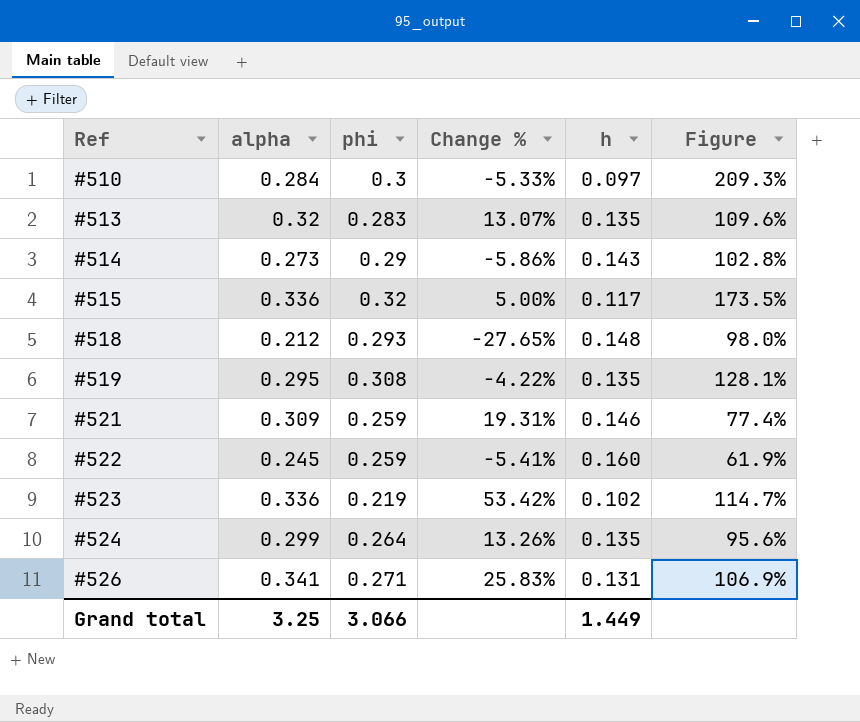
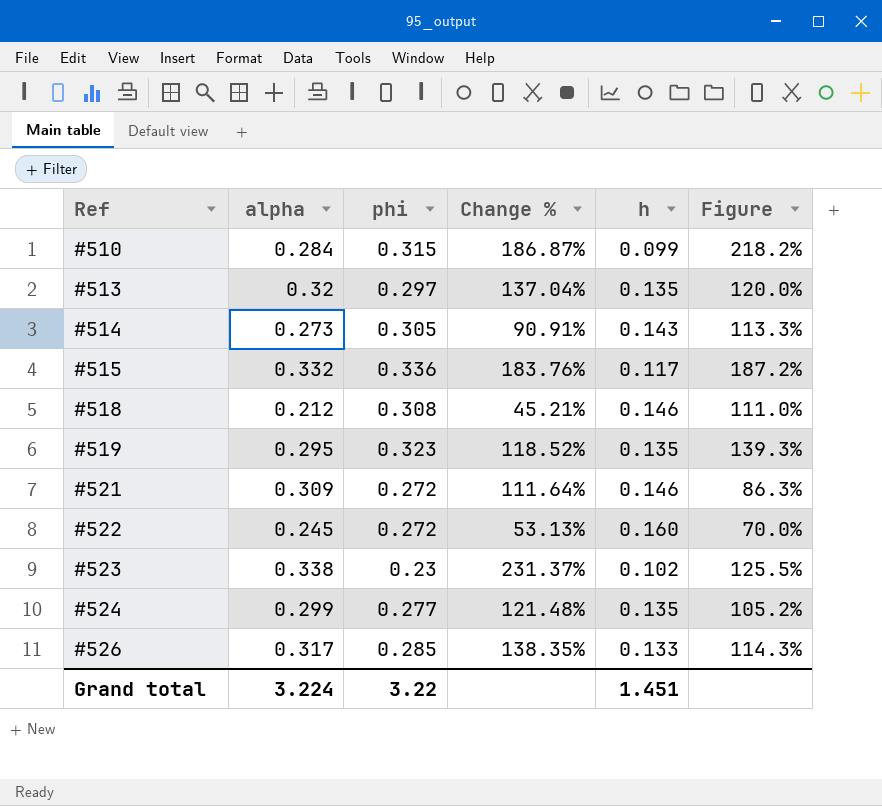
column Change % | formula: ([alpha] - [phi]) / [phi] -> ([alpha] - [h]) / [h]
#510 | phi: 0.3 -> 0.315
#510 | h: 0.097 -> 0.099
#510 | Figure: 209.3% -> 218.2%
#513 | phi: 0.283 -> 0.297
#513 | Figure: 109.6% -> 120.0%
#514 | phi: 0.29 -> 0.305
#514 | Figure: 102.8% -> 113.3%
#515 | alpha: 0.336 -> 0.332
#515 | phi: 0.32 -> 0.336
#515 | Figure: 173.5% -> 187.2%
#518 | phi: 0.293 -> 0.308
#518 | h: 0.148 -> 0.146
#518 | Figure: 98.0% -> 111.0%
#519 | phi: 0.308 -> 0.323
#519 | Figure: 128.1% -> 139.3%
#521 | phi: 0.259 -> 0.272
#521 | Figure: 77.4% -> 86.3%
#522 | phi: 0.259 -> 0.272
#522 | Figure: 61.9% -> 70.0%
#523 | alpha: 0.336 -> 0.338
#523 | phi: 0.219 -> 0.23
#523 | Figure: 114.7% -> 125.5%
#524 | phi: 0.264 -> 0.277
#524 | Figure: 95.6% -> 105.2%
#526 | alpha: 0.341 -> 0.317
#526 | phi: 0.271 -> 0.285
#526 | h: 0.131 -> 0.133
#526 | Figure: 106.9% -> 114.3%
Grand total | alpha: 3.25 -> 3.224
Grand total | phi: 3.066 -> 3.22
Grand total | h: 1.449 -> 1.451

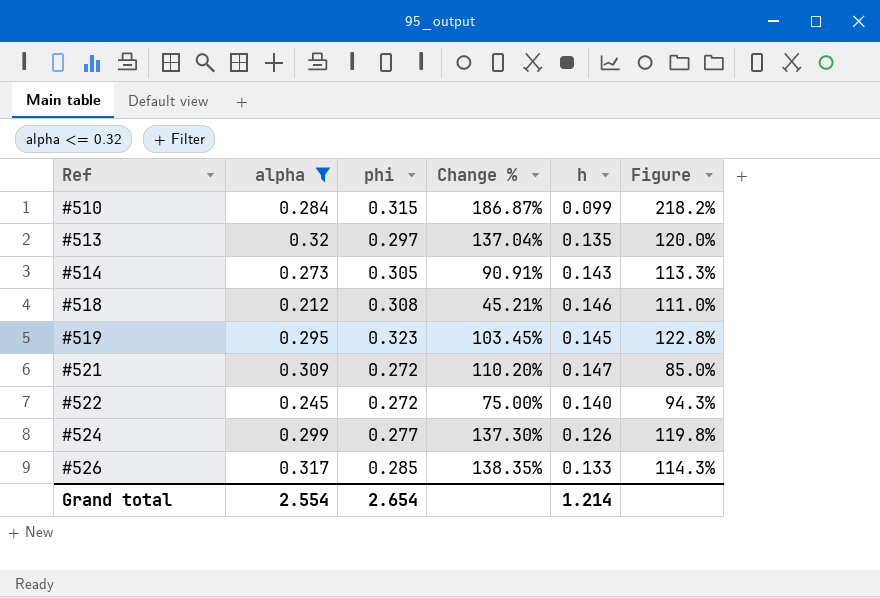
filter: none -> alpha <= 0.32
#519 | Change %: 118.52% -> 103.45%
#519 | h: 0.135 -> 0.145
#519 | Figure: 139.3% -> 122.8%
#521 | Change %: 111.64% -> 110.20%
#521 | h: 0.146 -> 0.147
#521 | Figure: 86.3% -> 85.0%
#522 | Change %: 53.13% -> 75.00%
#522 | h: 0.160 -> 0.140
#522 | Figure: 70.0% -> 94.3%
#524 | Change %: 121.48% -> 137.30%
#524 | h: 0.135 -> 0.126
#524 | Figure: 105.2% -> 119.8%
Grand total | alpha: 3.224 -> 2.554
Grand total | phi: 3.22 -> 2.654
Grand total | h: 1.451 -> 1.214

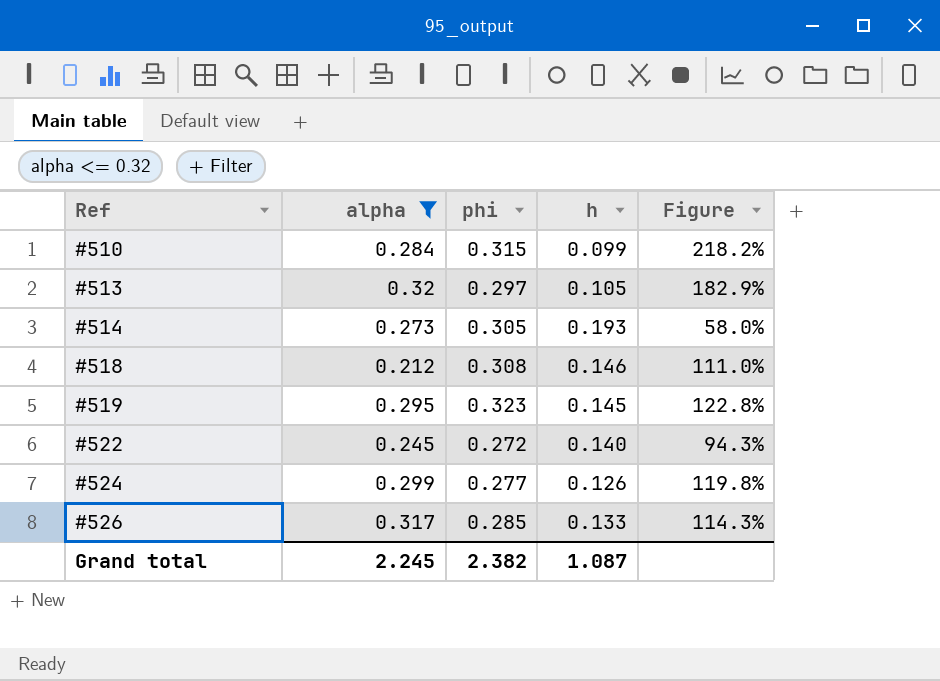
column Change % | formula: ([alpha] - [h]) / [h] -> none
row #521: 0.309 | 0.272 | 110.20% | 0.147 | 85.0% -> none
#513 | h: 0.135 -> 0.105
#513 | Figure: 120.0% -> 182.9%
#514 | h: 0.143 -> 0.193
#514 | Figure: 113.3% -> 58.0%
Grand total | alpha: 2.554 -> 2.245
Grand total | phi: 2.654 -> 2.382
Grand total | h: 1.214 -> 1.087

